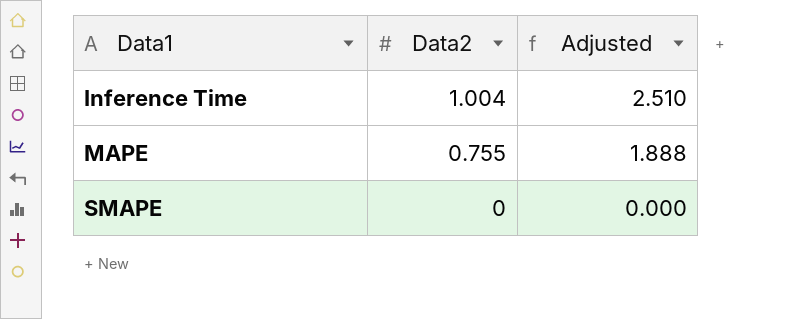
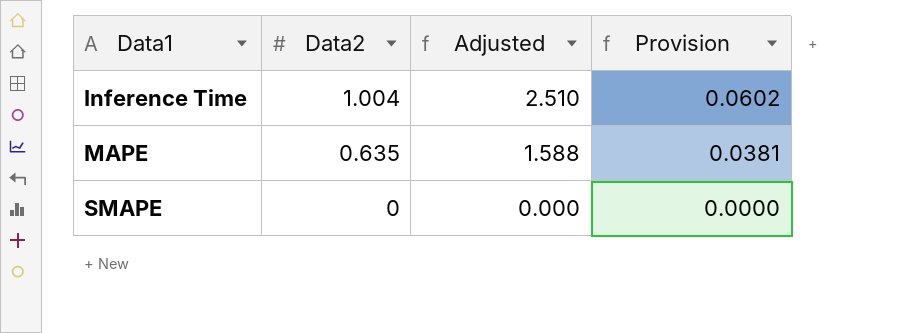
column Provision | formula: none -> [Data2] * 0.06
MAPE | Data2: 0.755 -> 0.635
MAPE | Adjusted: 1.888 -> 1.588

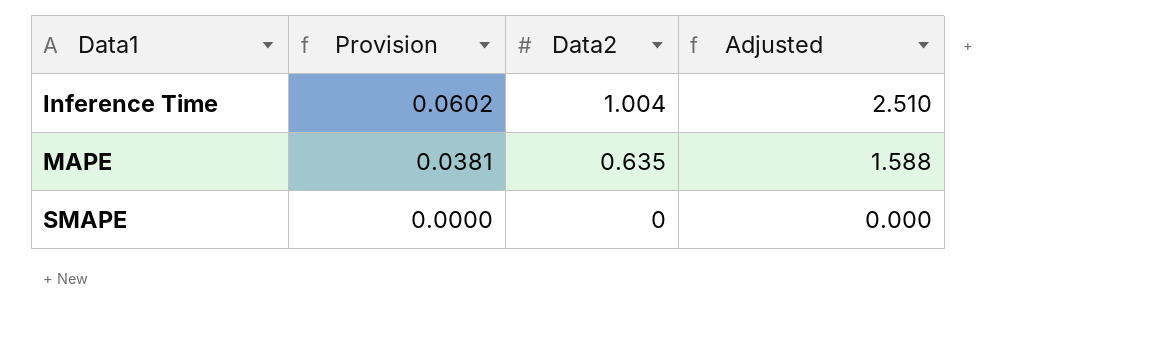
column Provision | position: 4 -> 2

